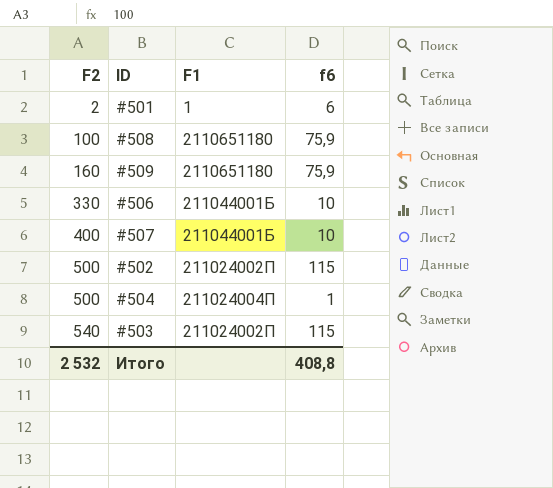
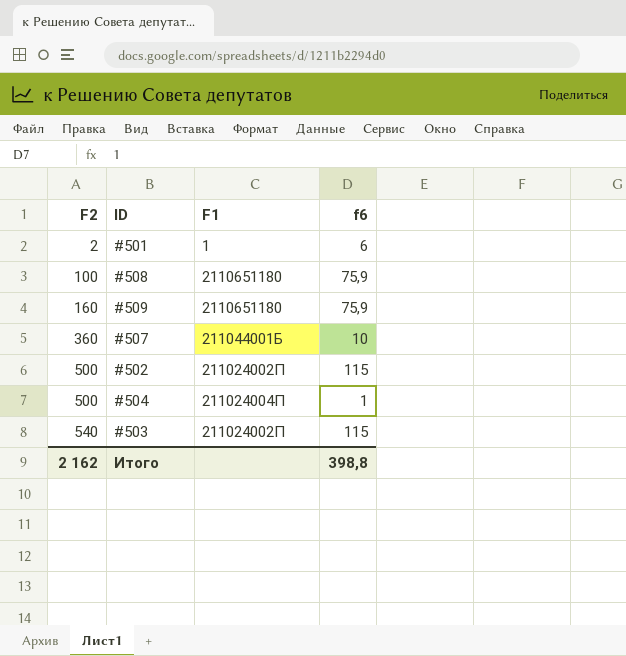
row #506: 330 | 211044001Б | 10 -> none
#507 | F2: 400 -> 360
Итого | F2: 2 532 -> 2 162
Итого | f6: 408,8 -> 398,8

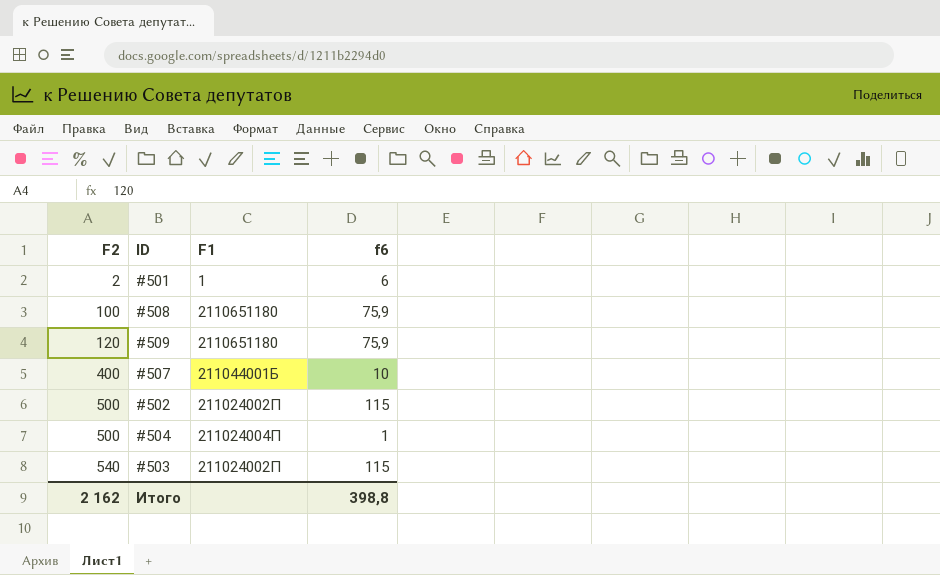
#509 | F2: 160 -> 120
#507 | F2: 360 -> 400

